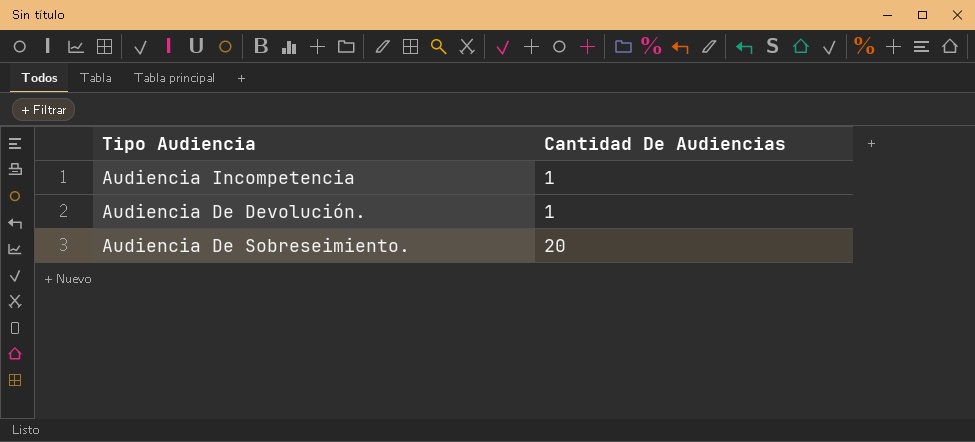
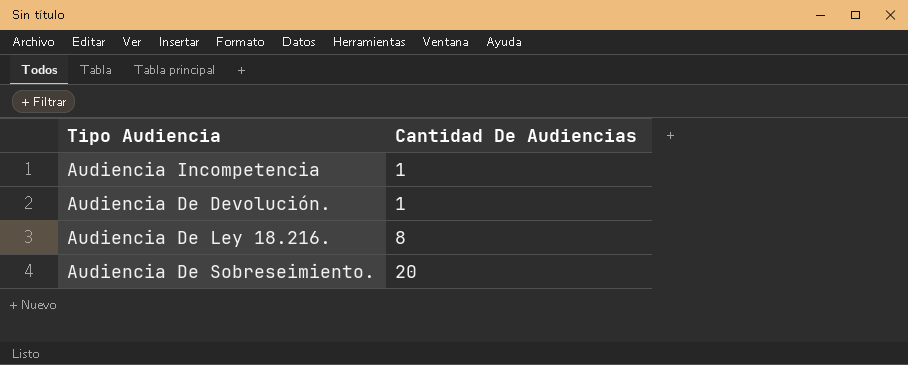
row Audiencia De Ley 18.216.: none -> 8

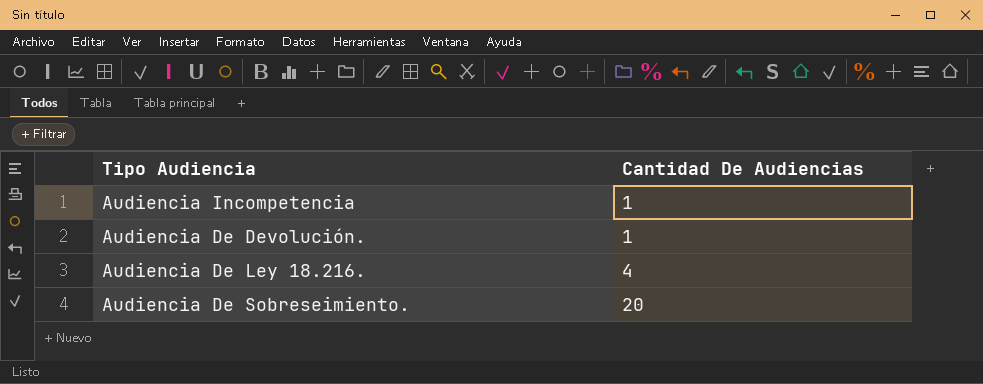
Audiencia De Ley 18.216. | Cantidad De Audiencias: 8 -> 4

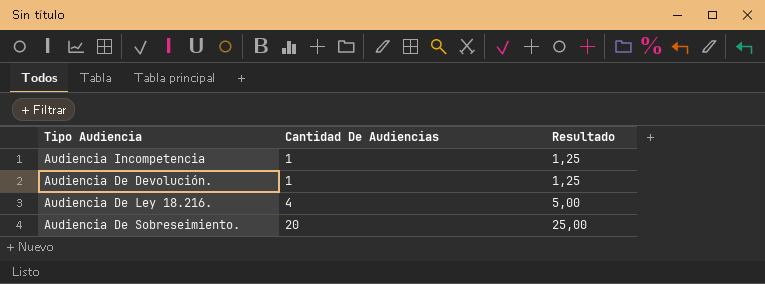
column Resultado | formula: none -> [Cantidad De Audiencias] * 1,25

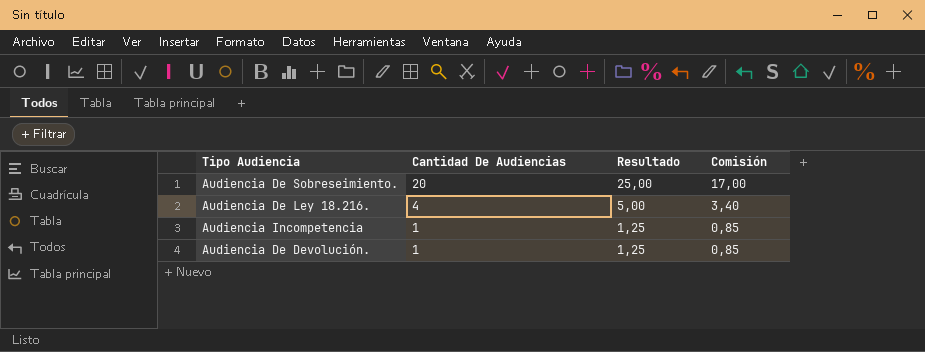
row order: Cantidad De Audiencias ascending -> Cantidad De Audiencias descending
column Comisión | formula: none -> [Cantidad De Audiencias] * 0,85

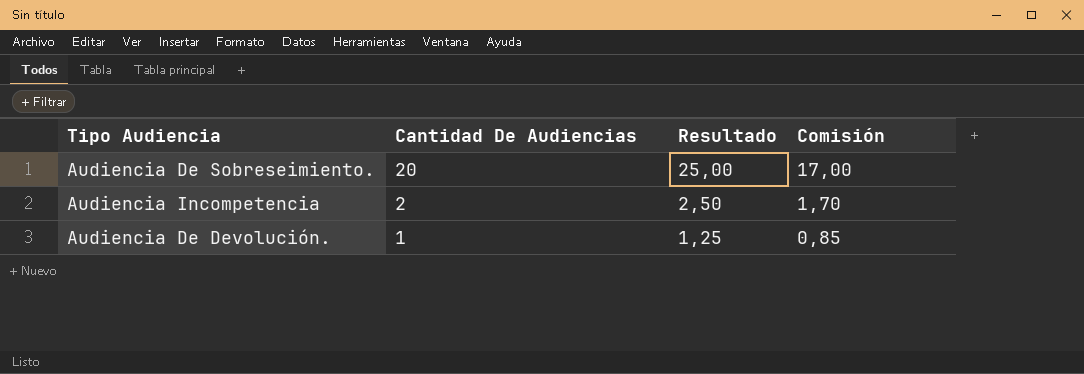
row Audiencia De Ley 18.216.: 4 | 5,00 | 3,40 -> none
Audiencia Incompetencia | Cantidad De Audiencias: 1 -> 2
Audiencia Incompetencia | Resultado: 1,25 -> 2,50
Audiencia Incompetencia | Comisión: 0,85 -> 1,70

